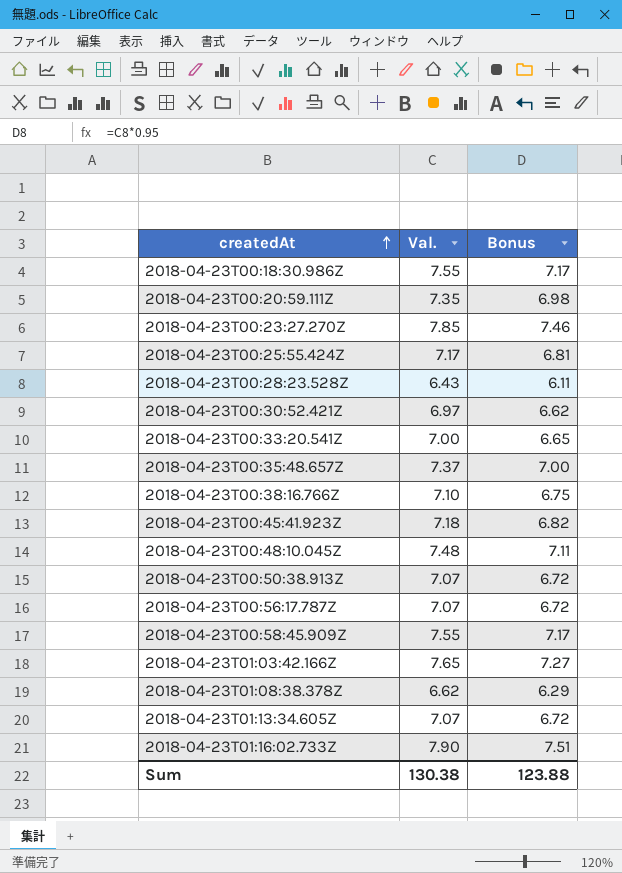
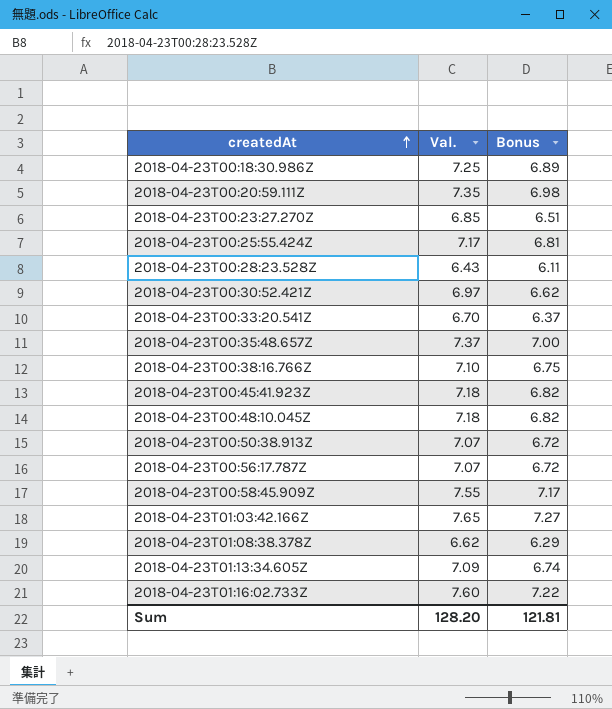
2018-04-23T00:18:30.986Z | Val.: 7.55 -> 7.25
2018-04-23T00:18:30.986Z | Bonus: 7.17 -> 6.89
2018-04-23T00:23:27.270Z | Val.: 7.85 -> 6.85
2018-04-23T00:23:27.270Z | Bonus: 7.46 -> 6.51
2018-04-23T00:33:20.541Z | Val.: 7.00 -> 6.70
2018-04-23T00:33:20.541Z | Bonus: 6.65 -> 6.37
2018-04-23T00:48:10.045Z | Val.: 7.48 -> 7.18
2018-04-23T00:48:10.045Z | Bonus: 7.11 -> 6.82
2018-04-23T01:13:34.605Z | Val.: 7.07 -> 7.09
2018-04-23T01:13:34.605Z | Bonus: 6.72 -> 6.74
2018-04-23T01:16:02.733Z | Val.: 7.90 -> 7.60
2018-04-23T01:16:02.733Z | Bonus: 7.51 -> 7.22
Sum | Val.: 130.38 -> 128.20
Sum | Bonus: 123.88 -> 121.81

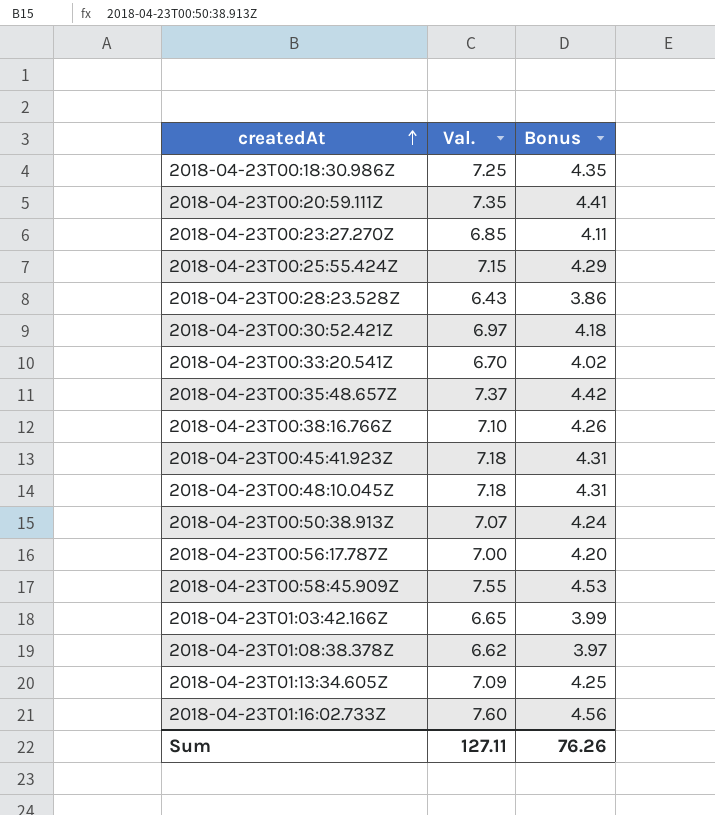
column Bonus | formula: [Val.] * 0.95 -> [Val.] * 0.6
2018-04-23T00:25:55.424Z | Val.: 7.17 -> 7.15
2018-04-23T00:56:17.787Z | Val.: 7.07 -> 7.00
2018-04-23T01:03:42.166Z | Val.: 7.65 -> 6.65
Sum | Val.: 128.20 -> 127.11
Sum | Bonus: 121.81 -> 76.26

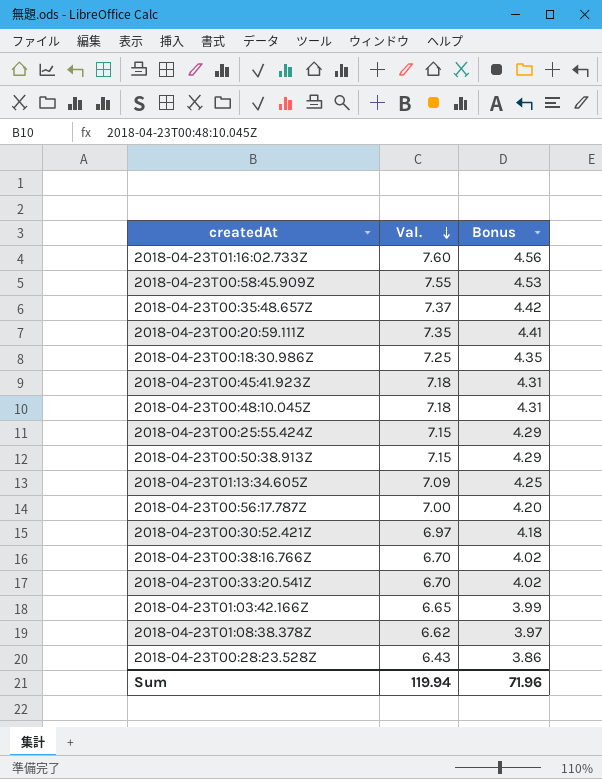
row order: createdAt ascending -> Val. descending
row 2018-04-23T00:23:27.270Z: 6.85 | 4.11 -> none
2018-04-23T00:50:38.913Z | Val.: 7.07 -> 7.15
2018-04-23T00:50:38.913Z | Bonus: 4.24 -> 4.29
2018-04-23T00:38:16.766Z | Val.: 7.10 -> 6.70
2018-04-23T00:38:16.766Z | Bonus: 4.26 -> 4.02
Sum | Val.: 127.11 -> 119.94
Sum | Bonus: 76.26 -> 71.96

